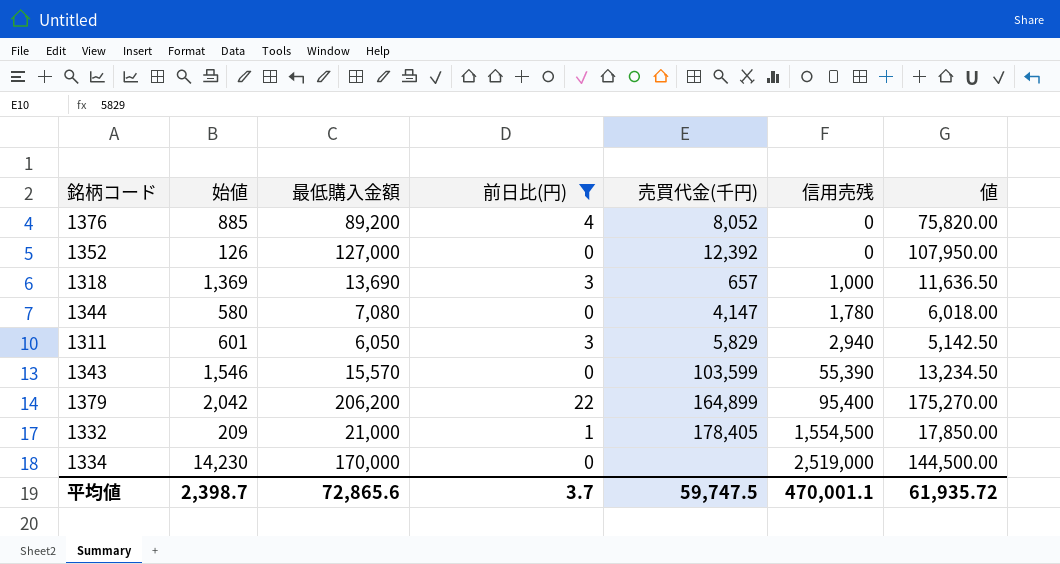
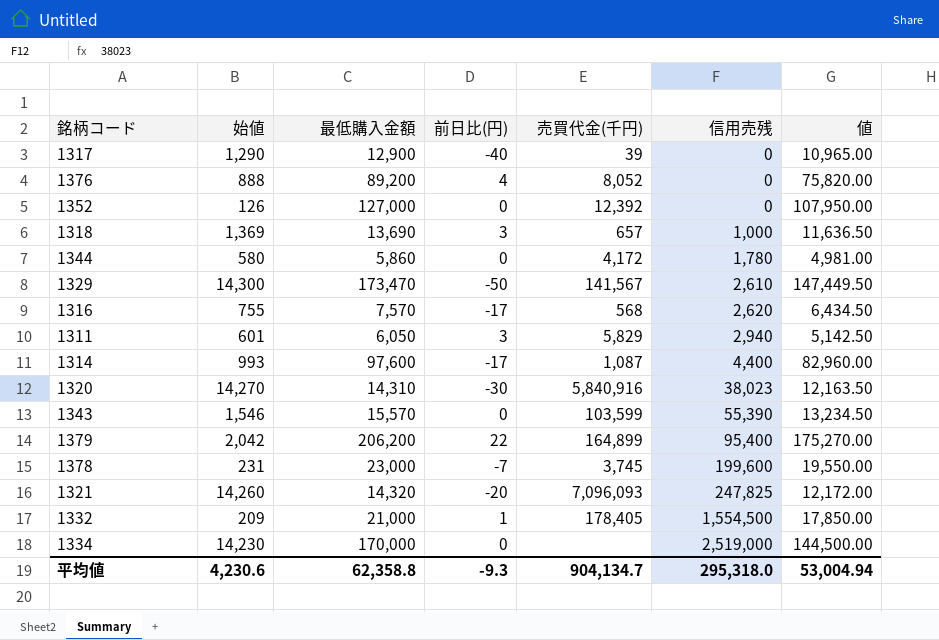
filter: 前日比(円) >= 0 -> none
1376 | 始値: 885 -> 888
1344 | 最低購入金額: 7,080 -> 5,860
1344 | 売買代金(千円): 4,147 -> 4,172
1344 | 値: 6,018.00 -> 4,981.00
平均値 | 始値: 2,398.7 -> 4,230.6
平均値 | 最低購入金額: 72,865.6 -> 62,358.8
平均値 | 前日比(円): 3.7 -> -9.3
平均値 | 売買代金(千円): 59,747.5 -> 904,134.7
平均値 | 信用売残: 470,001.1 -> 295,318.0
平均値 | 値: 61,935.72 -> 53,004.94

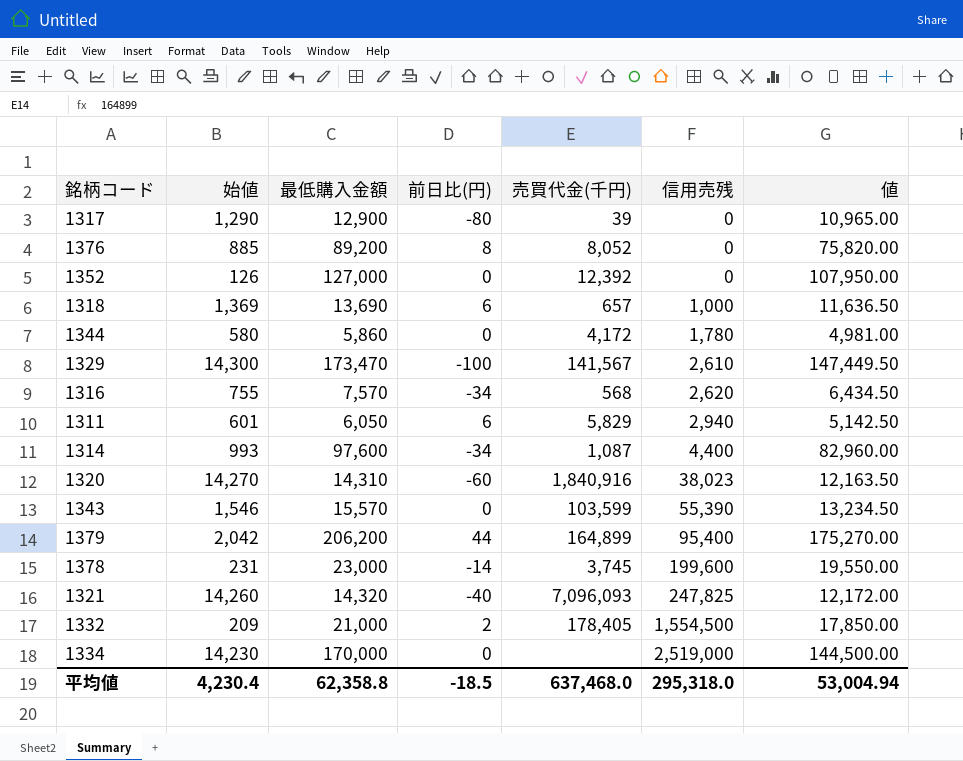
1317 | 前日比(円): -40 -> -80
1376 | 始値: 888 -> 885
1376 | 前日比(円): 4 -> 8
1318 | 前日比(円): 3 -> 6
1329 | 前日比(円): -50 -> -100
1316 | 前日比(円): -17 -> -34
1311 | 前日比(円): 3 -> 6
1314 | 前日比(円): -17 -> -34
1320 | 前日比(円): -30 -> -60
1320 | 売買代金(千円): 5,840,916 -> 1,840,916
1379 | 前日比(円): 22 -> 44
1378 | 前日比(円): -7 -> -14
1321 | 前日比(円): -20 -> -40
1332 | 前日比(円): 1 -> 2
平均値 | 始値: 4,230.6 -> 4,230.4
平均値 | 前日比(円): -9.3 -> -18.5
平均値 | 売買代金(千円): 904,134.7 -> 637,468.0

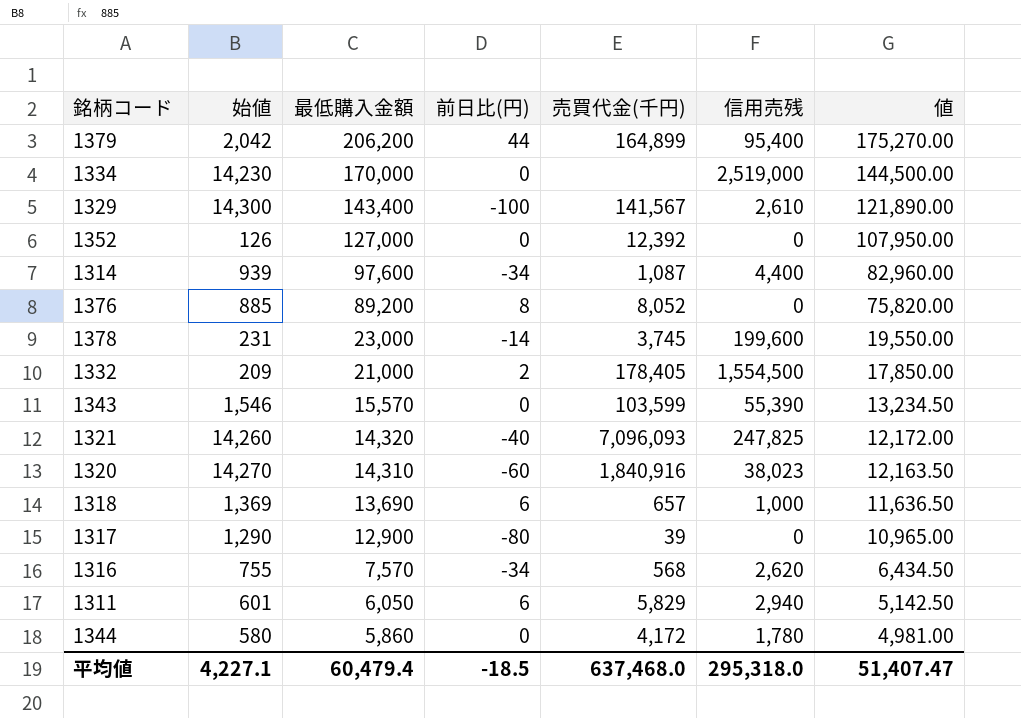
row order: 信用売残 ascending -> 最低購入金額 descending
1329 | 最低購入金額: 173,470 -> 143,400
1329 | 値: 147,449.50 -> 121,890.00
1314 | 始値: 993 -> 939
平均値 | 始値: 4,230.4 -> 4,227.1
平均値 | 最低購入金額: 62,358.8 -> 60,479.4
平均値 | 値: 53,004.94 -> 51,407.47

